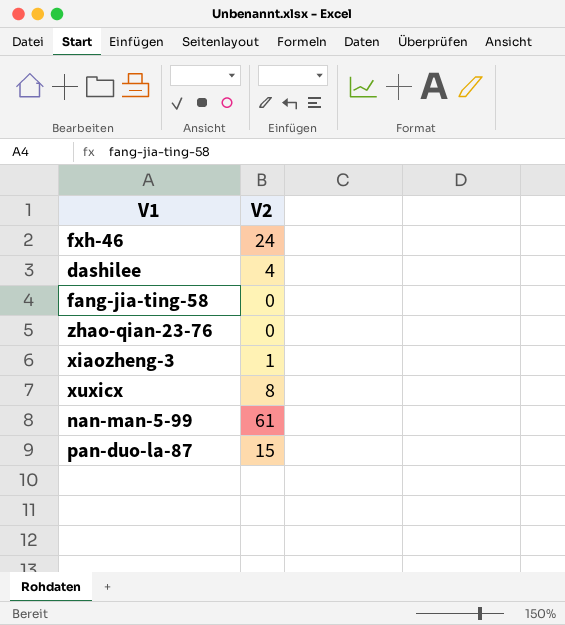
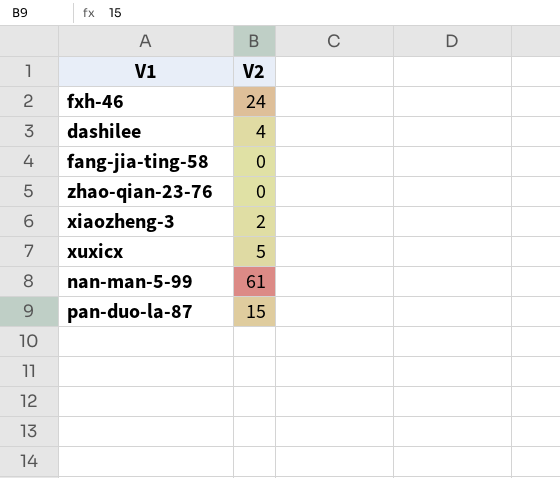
xiaozheng-3 | V2: 1 -> 2
xuxicx | V2: 8 -> 5

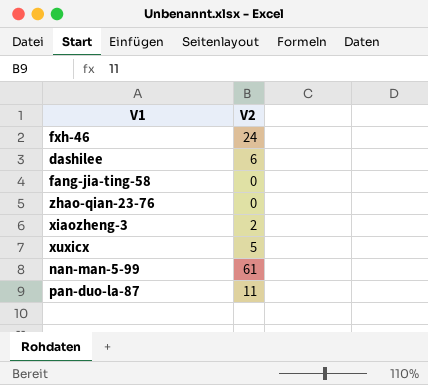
dashilee | V2: 4 -> 6
pan-duo-la-87 | V2: 15 -> 11

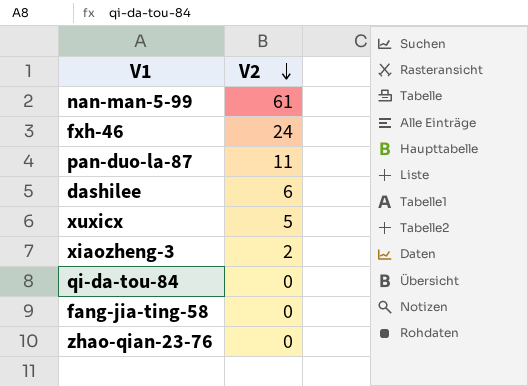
row order: none -> V2 descending
row qi-da-tou-84: none -> 0

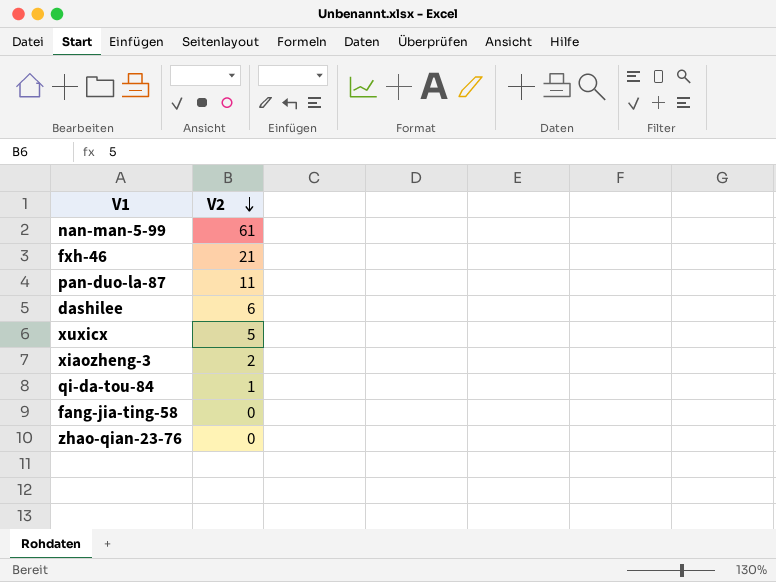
fxh-46 | V2: 24 -> 21
qi-da-tou-84 | V2: 0 -> 1

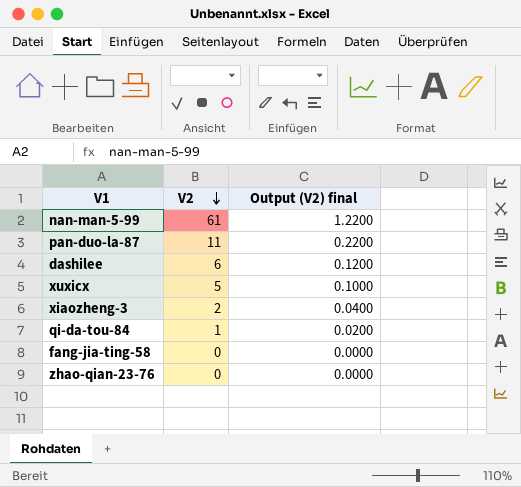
column Output (V2) final | formula: none -> [V2] * 0.02
row fxh-46: 21 -> none

